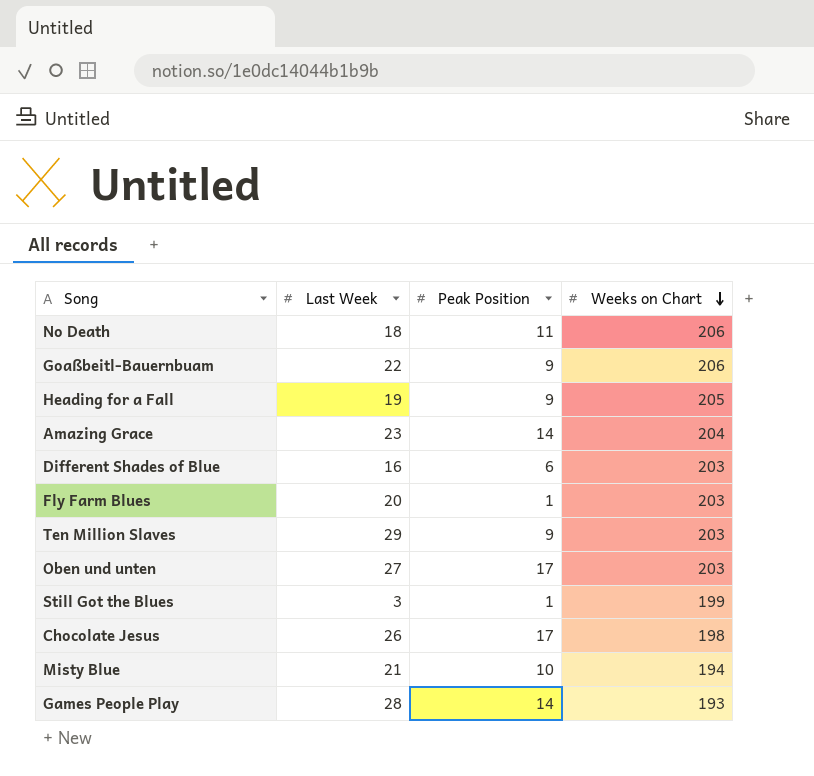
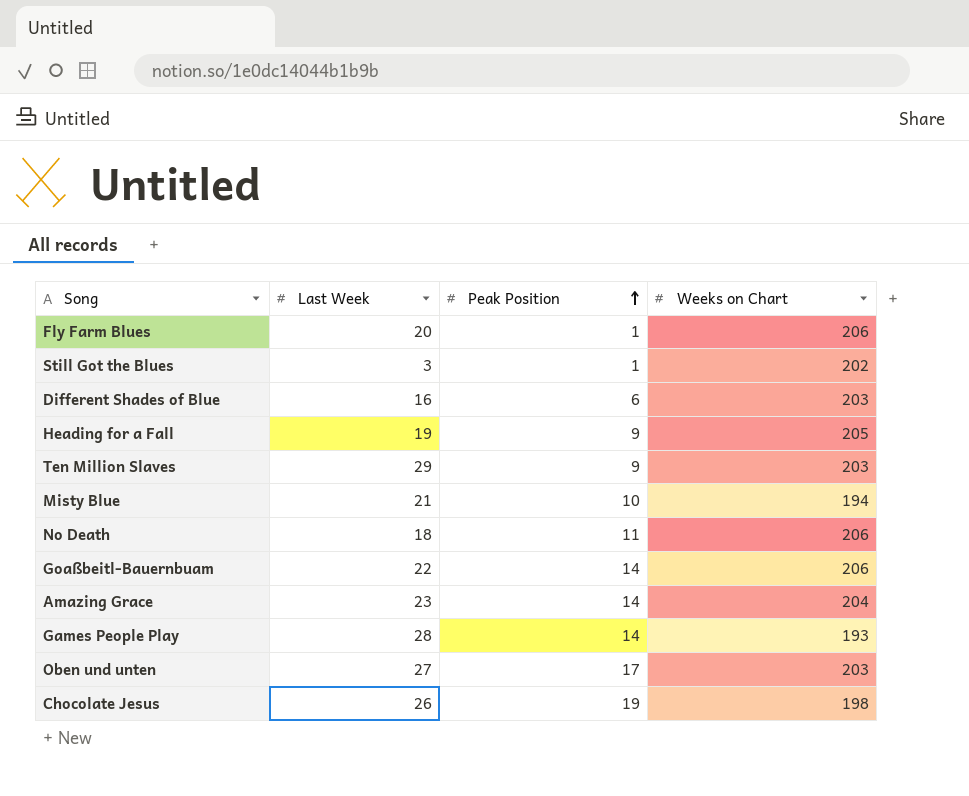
row order: Weeks on Chart descending -> Peak Position ascending
Fly Farm Blues | Weeks on Chart: 203 -> 206
Still Got the Blues | Weeks on Chart: 199 -> 202
Goaßbeitl-Bauernbuam | Peak Position: 9 -> 14
Chocolate Jesus | Peak Position: 17 -> 19

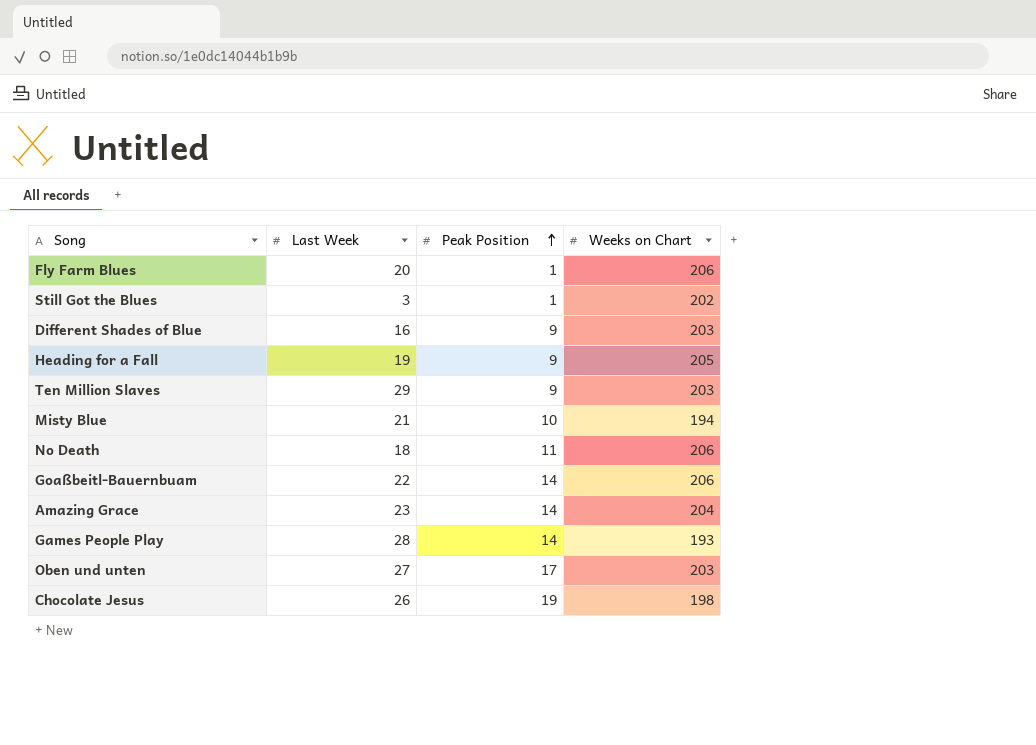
Different Shades of Blue | Peak Position: 6 -> 9

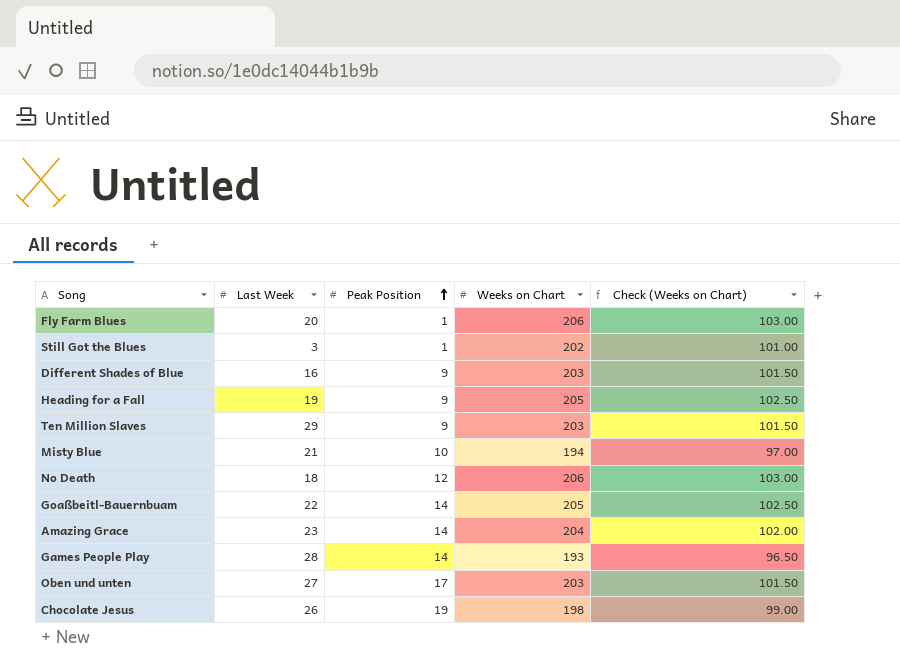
column Check (Weeks on Chart) | formula: none -> [Weeks on Chart] * 0.5
No Death | Peak Position: 11 -> 12
Goaßbeitl-Bauernbuam | Weeks on Chart: 206 -> 205

